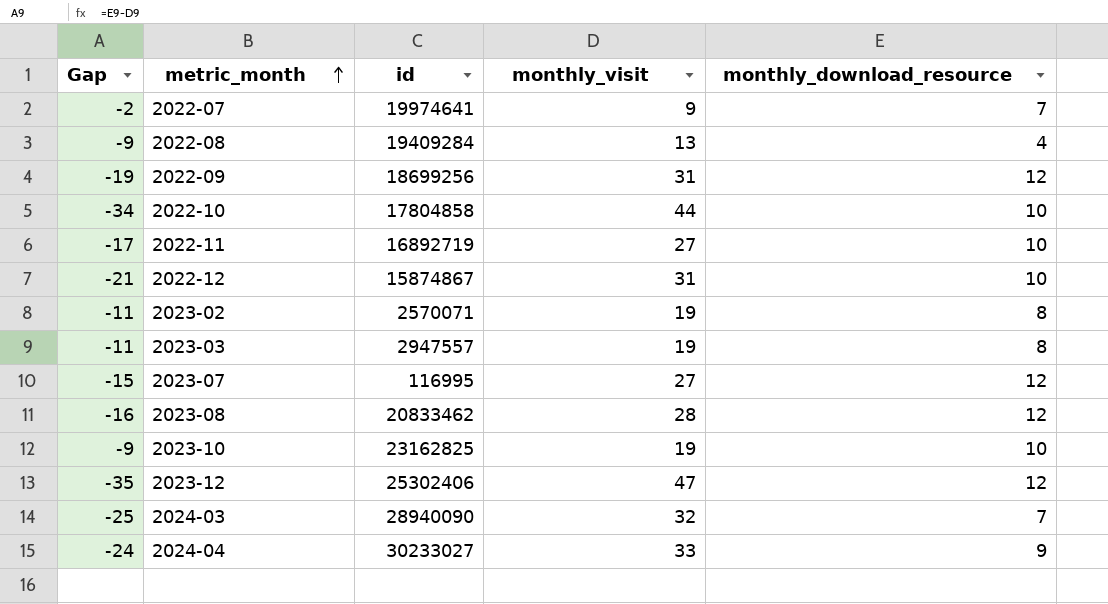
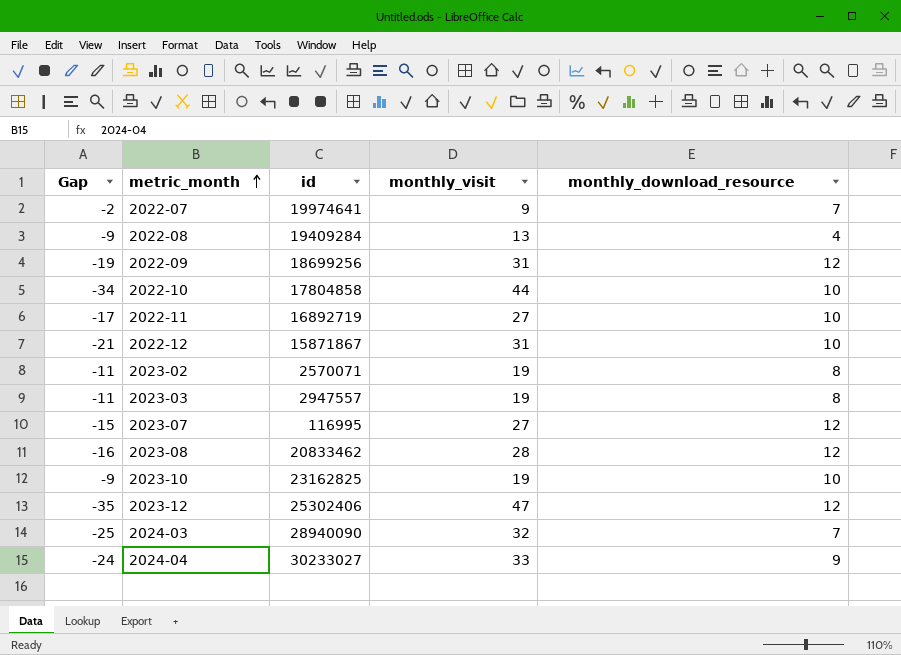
2022-12 | id: 15874867 -> 15871867

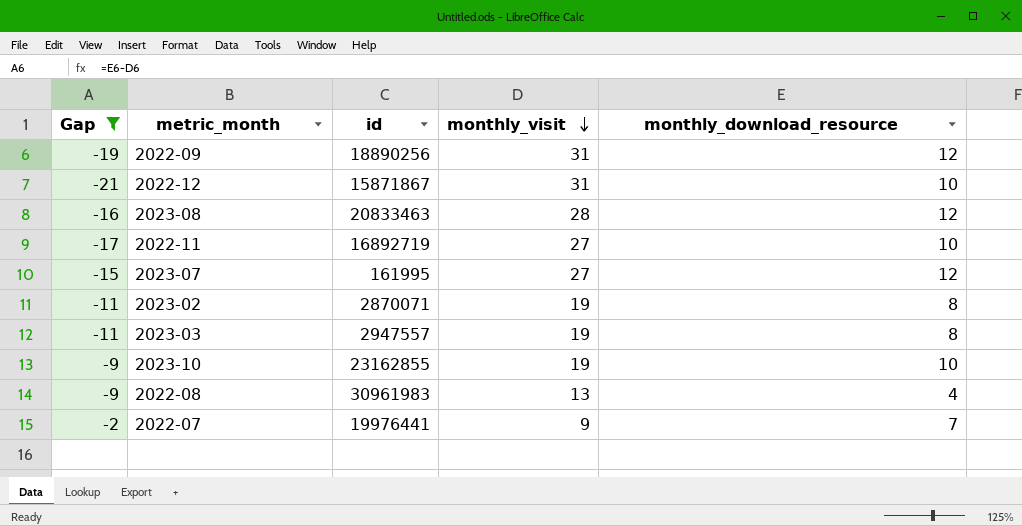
filter: none -> Gap >= -21
row order: metric_month ascending -> monthly_visit descending
2022-09 | id: 18699256 -> 18890256
2023-08 | id: 20833462 -> 20833463
2023-07 | id: 116995 -> 161995
2023-02 | id: 2570071 -> 2870071
2023-10 | id: 23162825 -> 23162855
2022-08 | id: 19409284 -> 30961983
2022-07 | id: 19974641 -> 19976441

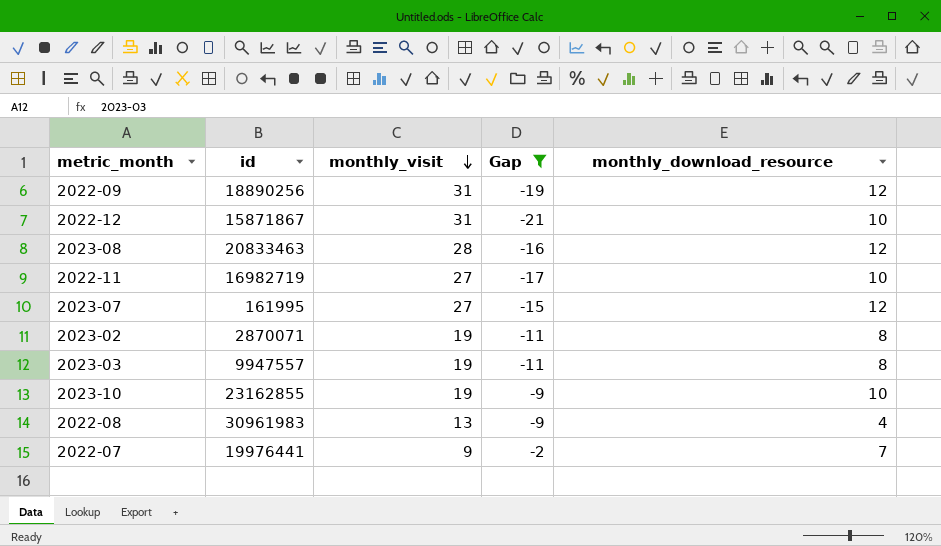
column Gap | position: 1 -> 4
2022-11 | id: 16892719 -> 16982719
2023-03 | id: 2947557 -> 9947557

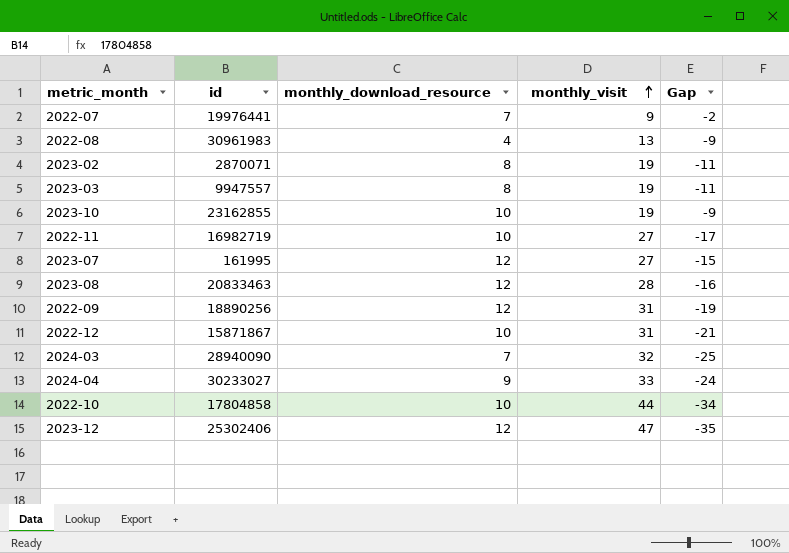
filter: Gap >= -21 -> none
row order: monthly_visit descending -> monthly_visit ascending
column monthly_download_resource | position: 5 -> 3

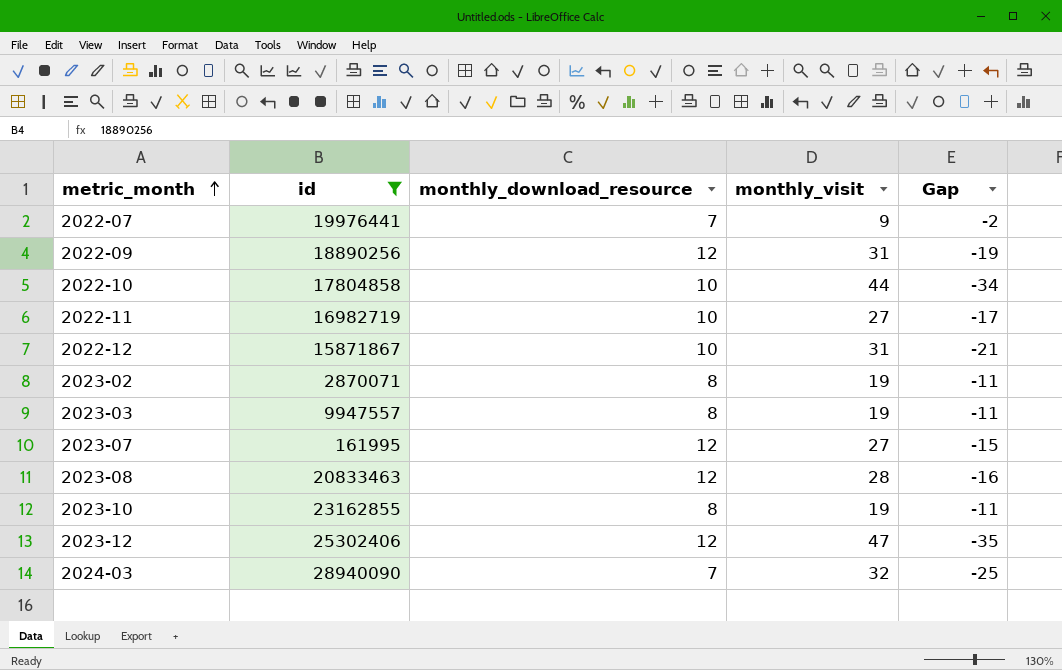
filter: none -> id <= 28940090
row order: monthly_visit ascending -> metric_month ascending
2023-10 | monthly_download_resource: 10 -> 8
2023-10 | Gap: -9 -> -11

